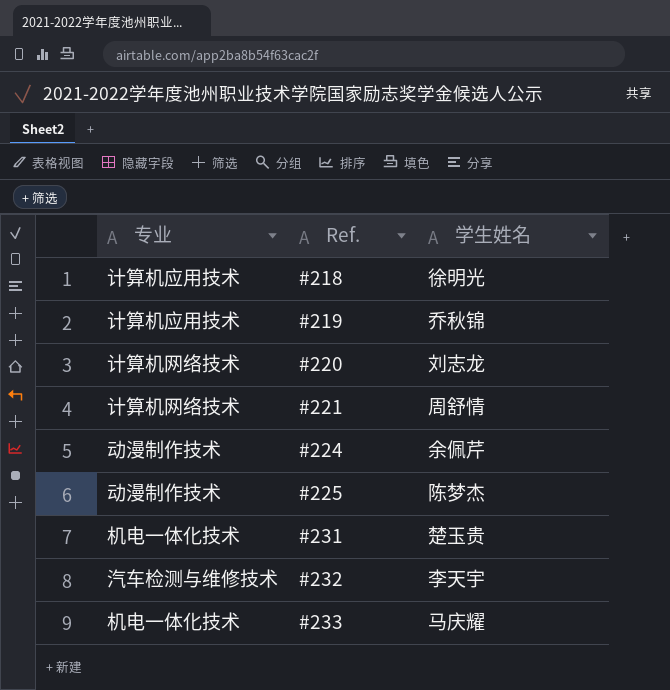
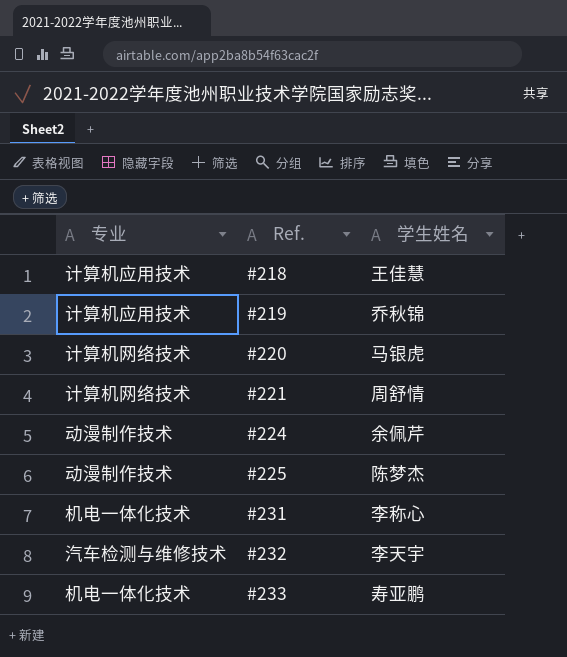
#218 | 学生姓名: 徐明光 -> 王佳慧
#220 | 学生姓名: 刘志龙 -> 马银虎
#231 | 学生姓名: 楚玉贵 -> 李称心
#233 | 学生姓名: 马庆耀 -> 寿亚鹏

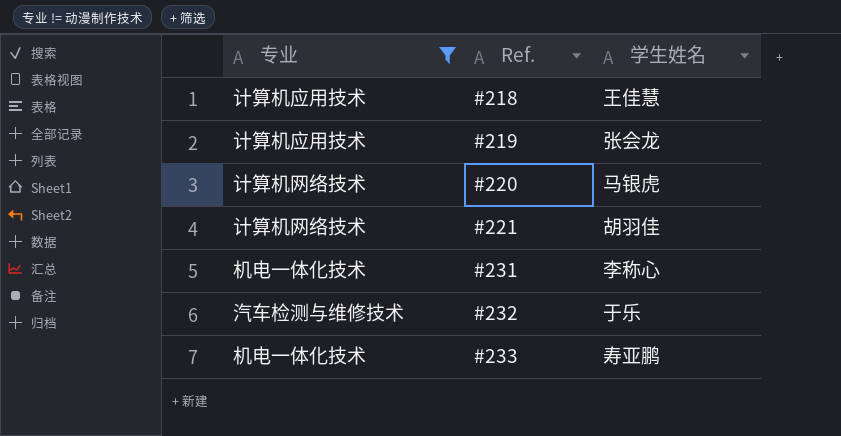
filter: none -> 专业 != 动漫制作技术
#219 | 学生姓名: 乔秋锦 -> 张会龙
#221 | 学生姓名: 周舒情 -> 胡羽佳
#232 | 学生姓名: 李天宇 -> 于乐

